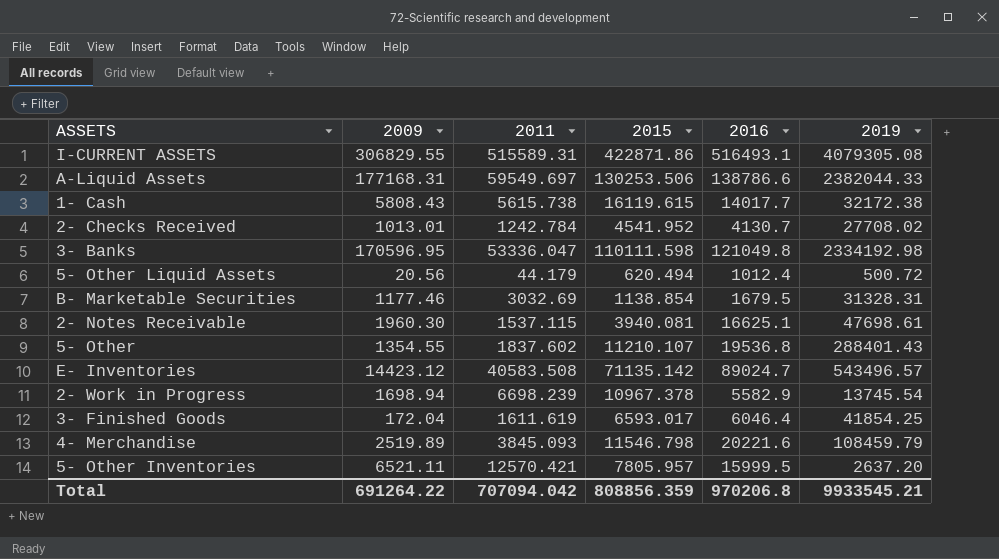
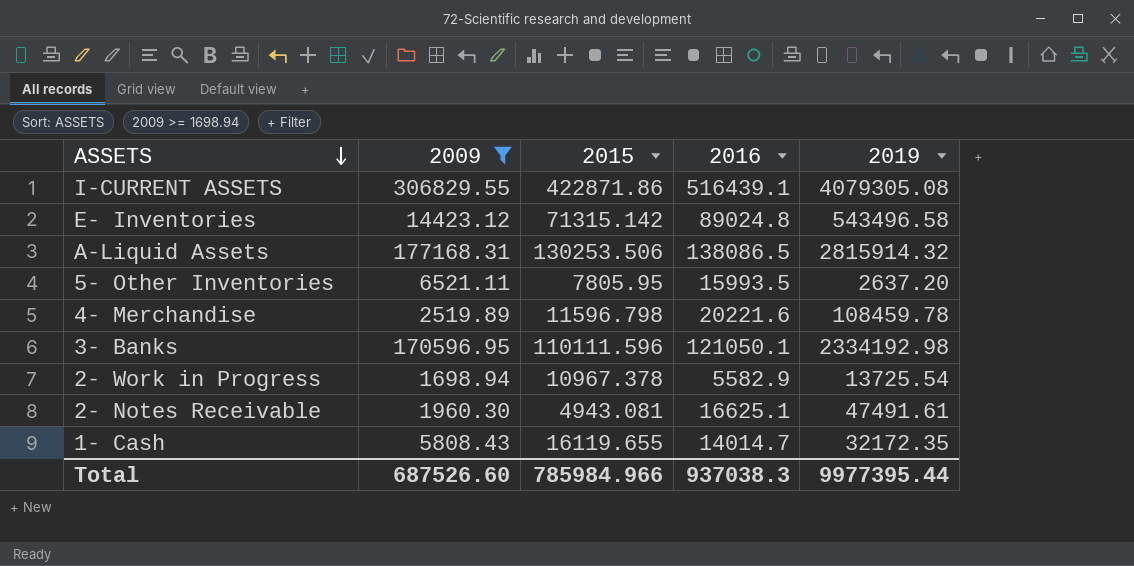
filter: none -> 2009 >= 1698.94
row order: none -> ASSETS descending
column 2011 | position: 3 -> none
I-CURRENT ASSETS | 2016: 516493.1 -> 516439.1
E- Inventories | 2015: 71135.142 -> 71315.142
E- Inventories | 2016: 89024.7 -> 89024.8
E- Inventories | 2019: 543496.57 -> 543496.58
A-Liquid Assets | 2016: 138786.6 -> 138086.5
A-Liquid Assets | 2019: 2382044.33 -> 2815914.32
5- Other Inventories | 2015: 7805.957 -> 7805.95
5- Other Inventories | 2016: 15999.5 -> 15993.5
4- Merchandise | 2015: 11546.798 -> 11596.798
4- Merchandise | 2019: 108459.79 -> 108459.78
3- Banks | 2015: 110111.598 -> 110111.596
3- Banks | 2016: 121049.8 -> 121050.1
2- Work in Progress | 2019: 13745.54 -> 13725.54
2- Notes Receivable | 2015: 3940.081 -> 4943.081
2- Notes Receivable | 2019: 47698.61 -> 47491.61
1- Cash | 2015: 16119.615 -> 16119.655
1- Cash | 2016: 14017.7 -> 14014.7
1- Cash | 2019: 32172.38 -> 32172.35
Total | 2009: 691264.22 -> 687526.60
Total | 2015: 808856.359 -> 785984.966
Total | 2016: 970206.8 -> 937038.3
Total | 2019: 9933545.21 -> 9977395.44

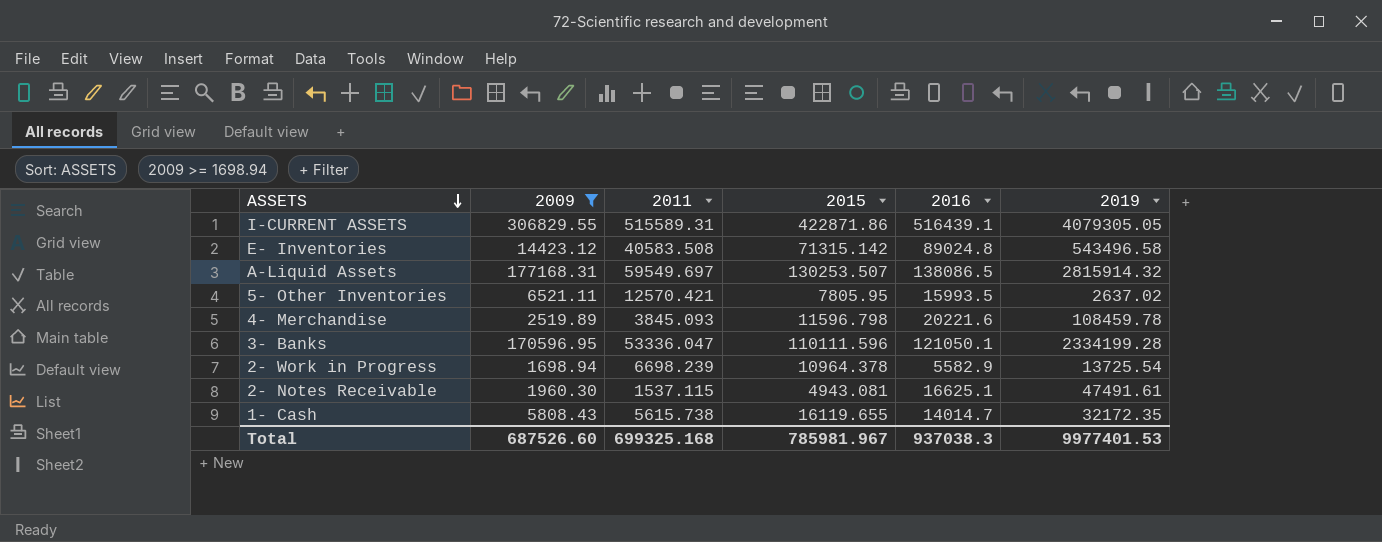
column 2011 | position: none -> 3
I-CURRENT ASSETS | 2019: 4079305.08 -> 4079305.05
A-Liquid Assets | 2015: 130253.506 -> 130253.507
5- Other Inventories | 2019: 2637.20 -> 2637.02
3- Banks | 2019: 2334192.98 -> 2334199.28
2- Work in Progress | 2015: 10967.378 -> 10964.378
Total | 2015: 785984.966 -> 785981.967
Total | 2019: 9977395.44 -> 9977401.53

